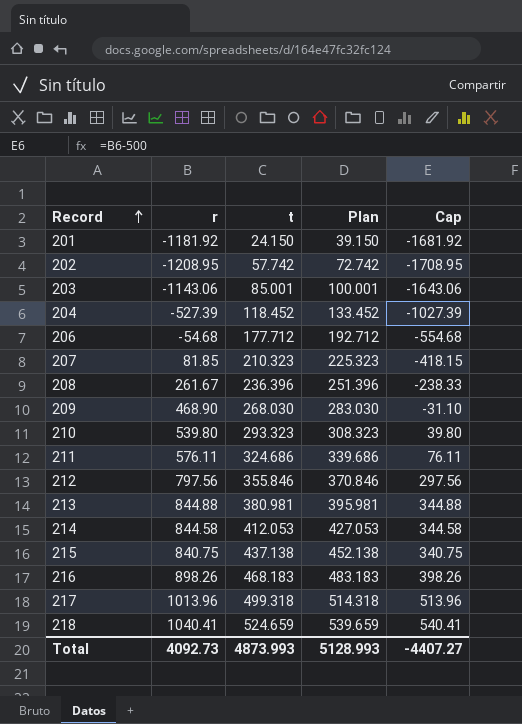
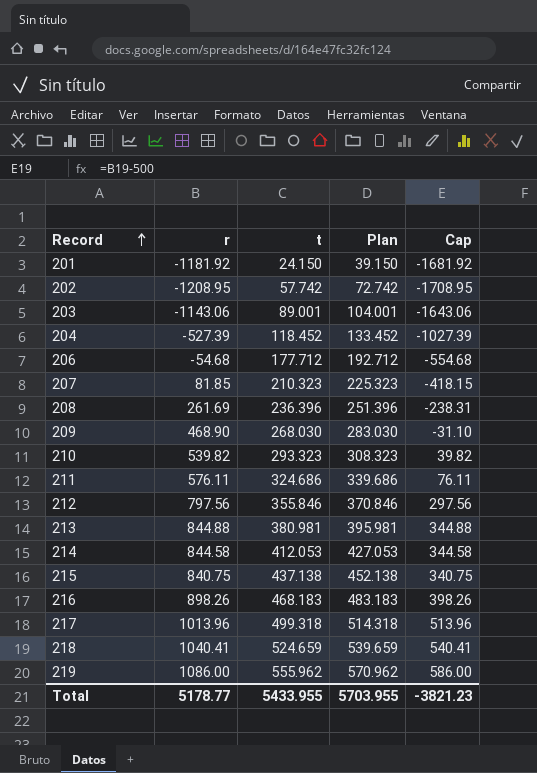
203 | t: 85.001 -> 89.001
203 | Plan: 100.001 -> 104.001
208 | r: 261.67 -> 261.69
208 | Cap: -238.33 -> -238.31
210 | r: 539.80 -> 539.82
210 | Cap: 39.80 -> 39.82
row 219: none -> 1086.00 | 555.962 | 570.962 | 586.00
Total | r: 4092.73 -> 5178.77
Total | t: 4873.993 -> 5433.955
Total | Plan: 5128.993 -> 5703.955
Total | Cap: -4407.27 -> -3821.23

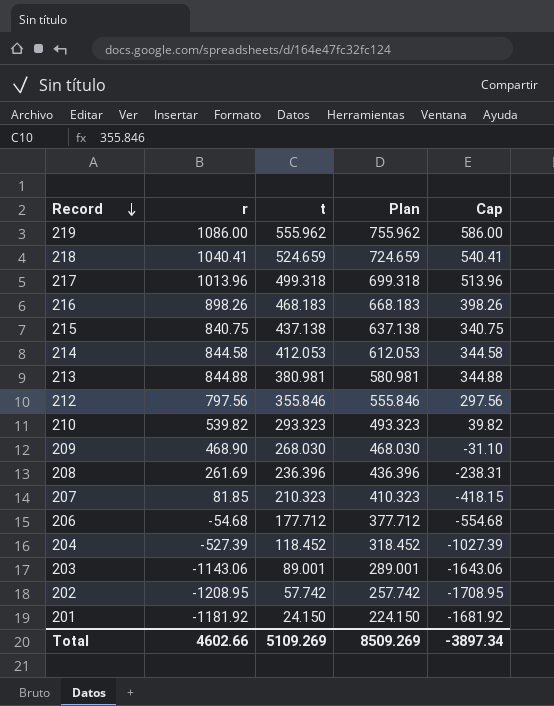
row order: Record ascending -> Record descending
column Plan | formula: [t] + 15 -> [t] + 200
row 211: 576.11 | 324.686 | 339.686 | 76.11 -> none
Total | r: 5178.77 -> 4602.66
Total | t: 5433.955 -> 5109.269
Total | Plan: 5703.955 -> 8509.269
Total | Cap: -3821.23 -> -3897.34

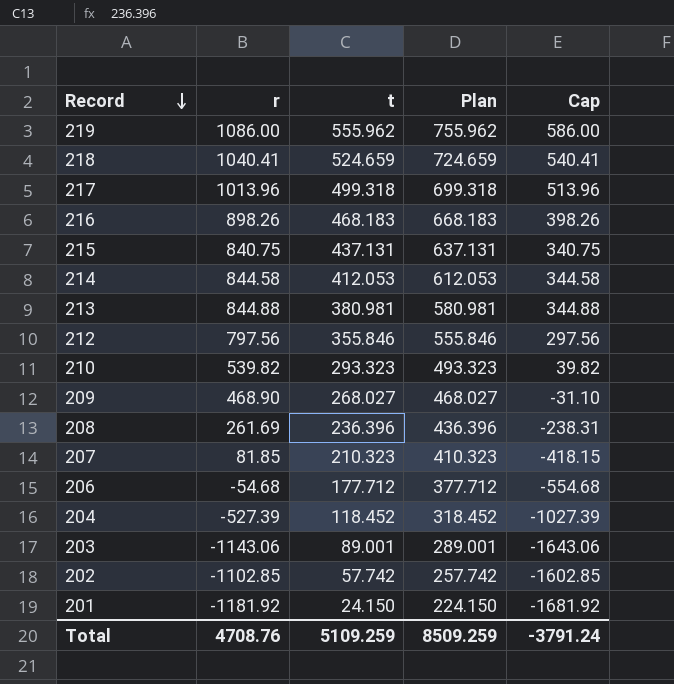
215 | t: 437.138 -> 437.131
215 | Plan: 637.138 -> 637.131
209 | t: 268.030 -> 268.027
209 | Plan: 468.030 -> 468.027
202 | r: -1208.95 -> -1102.85
202 | Cap: -1708.95 -> -1602.85
Total | r: 4602.66 -> 4708.76
Total | t: 5109.269 -> 5109.259
Total | Plan: 8509.269 -> 8509.259
Total | Cap: -3897.34 -> -3791.24

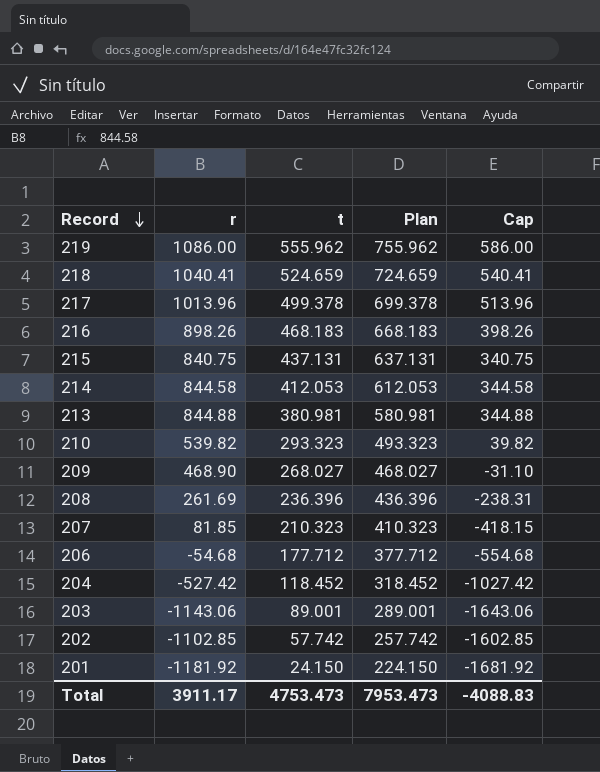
row 212: 797.56 | 355.846 | 555.846 | 297.56 -> none
217 | t: 499.318 -> 499.378
217 | Plan: 699.318 -> 699.378
204 | r: -527.39 -> -527.42
204 | Cap: -1027.39 -> -1027.42
Total | r: 4708.76 -> 3911.17
Total | t: 5109.259 -> 4753.473
Total | Plan: 8509.259 -> 7953.473
Total | Cap: -3791.24 -> -4088.83

